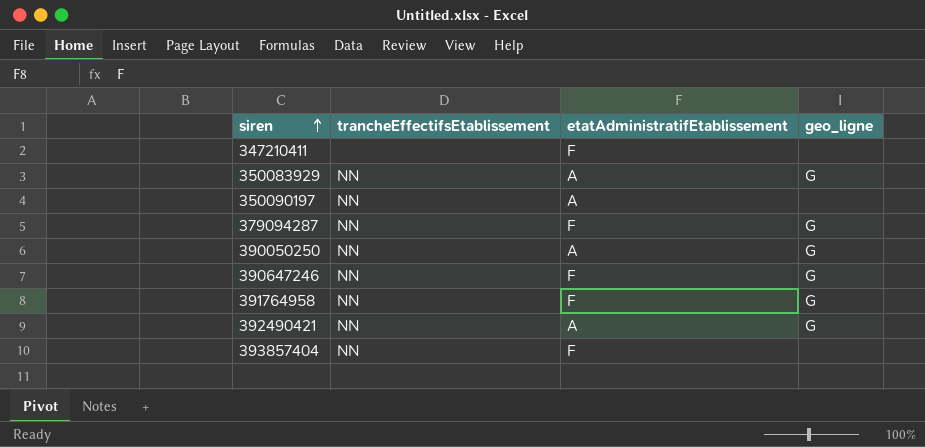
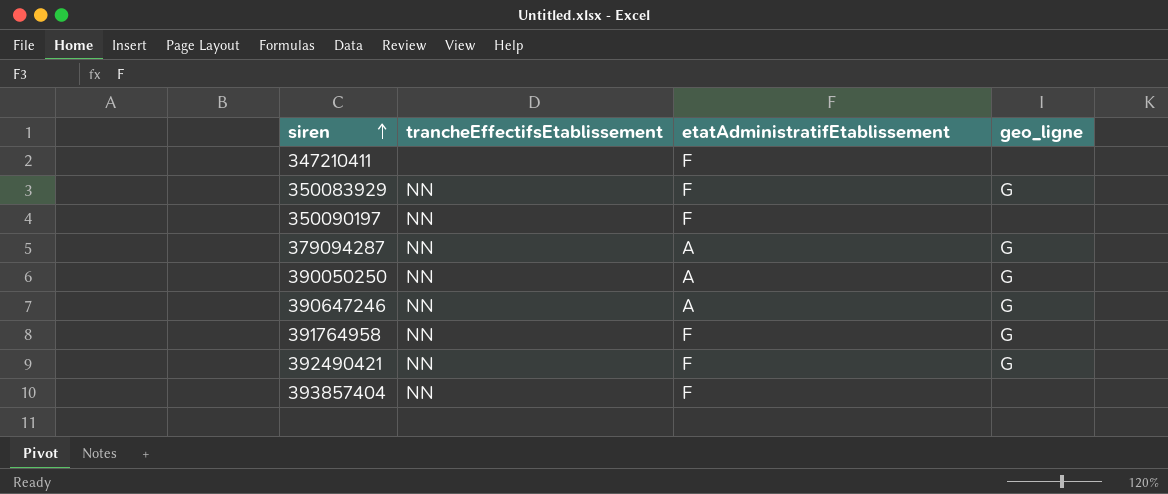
350083929 | etatAdministratifEtablissement: A -> F
350090197 | etatAdministratifEtablissement: A -> F
379094287 | etatAdministratifEtablissement: F -> A
390647246 | etatAdministratifEtablissement: F -> A
392490421 | etatAdministratifEtablissement: A -> F

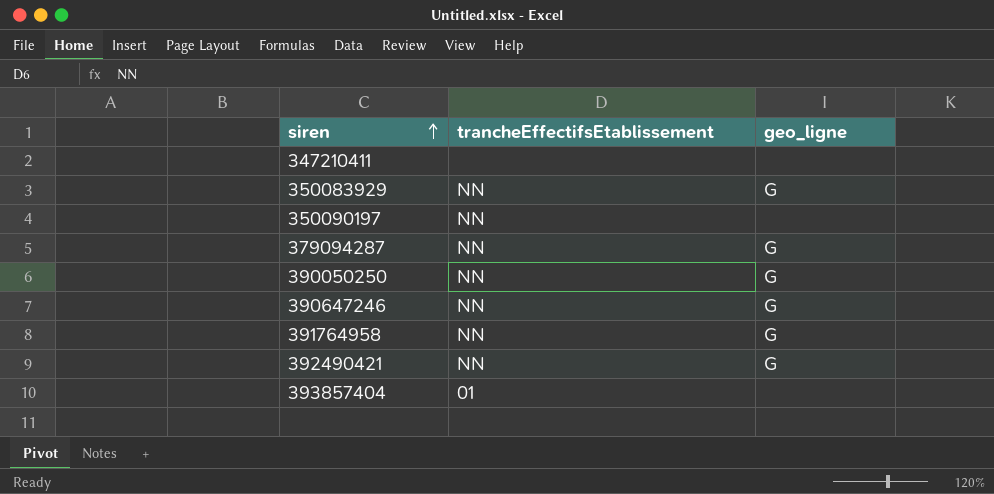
column etatAdministratifEtablissement | position: 3 -> none
393857404 | trancheEffectifsEtablissement: NN -> 01

